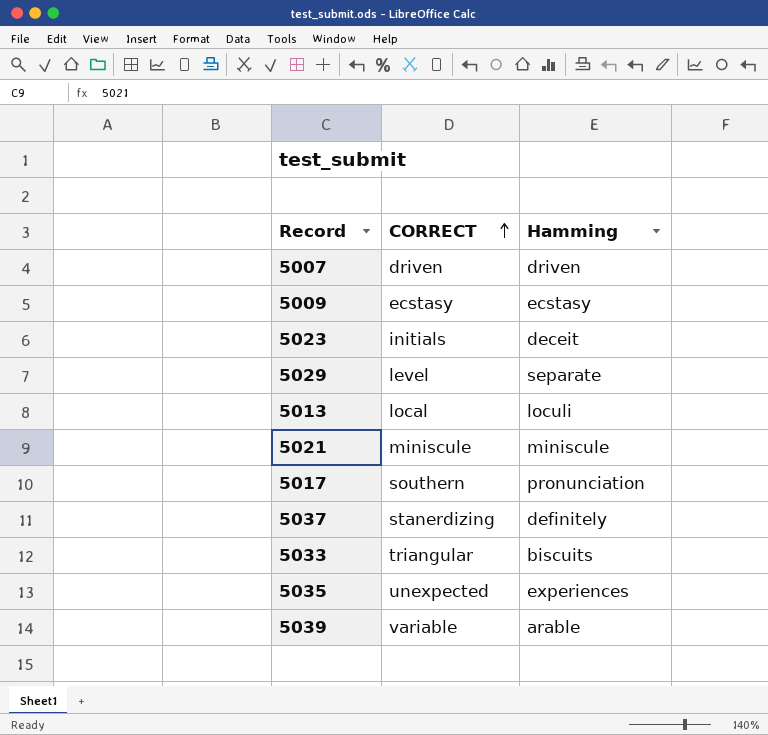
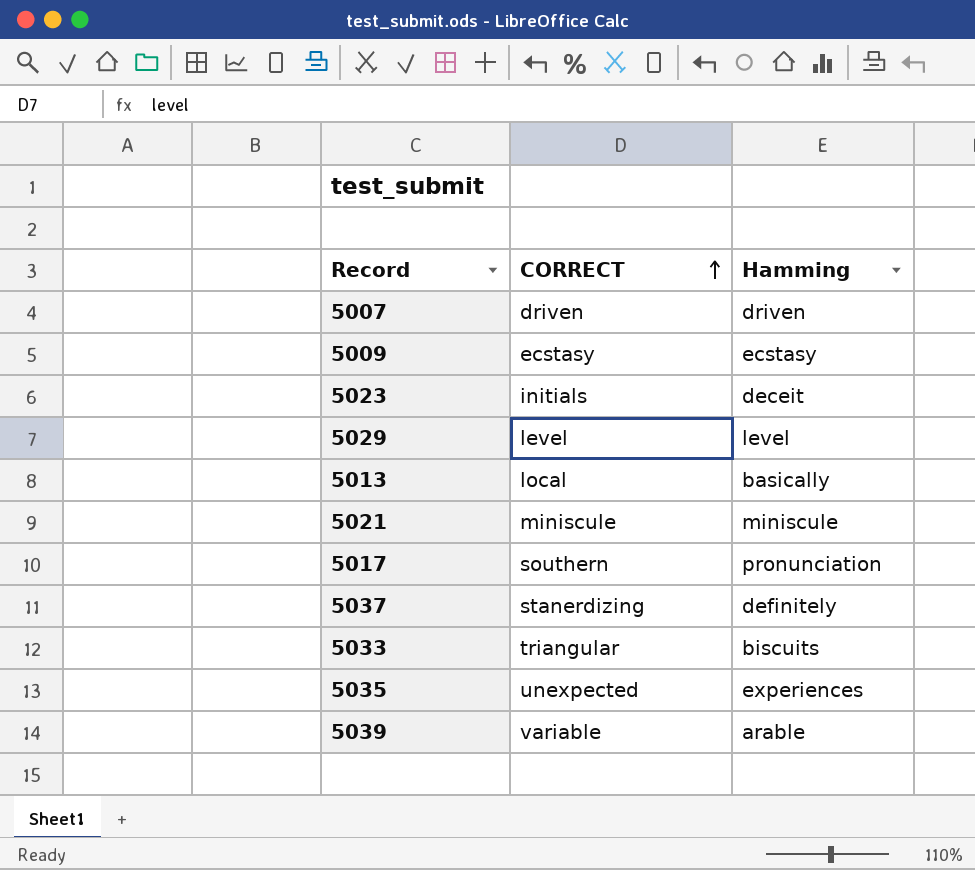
5029 | Hamming: separate -> level
5013 | Hamming: loculi -> basically

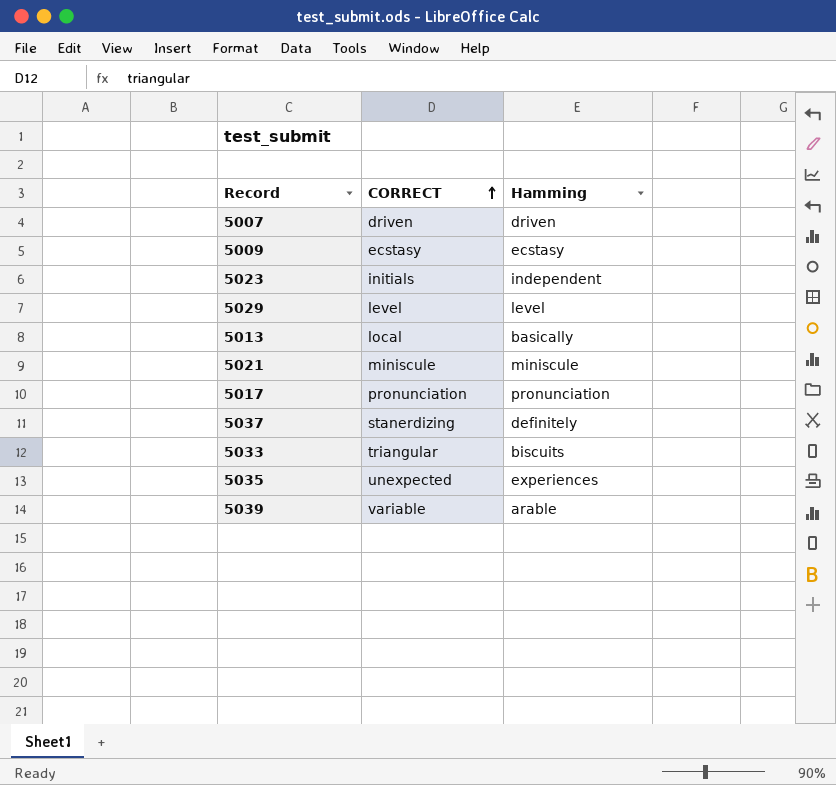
5023 | Hamming: deceit -> independent
5017 | CORRECT: southern -> pronunciation

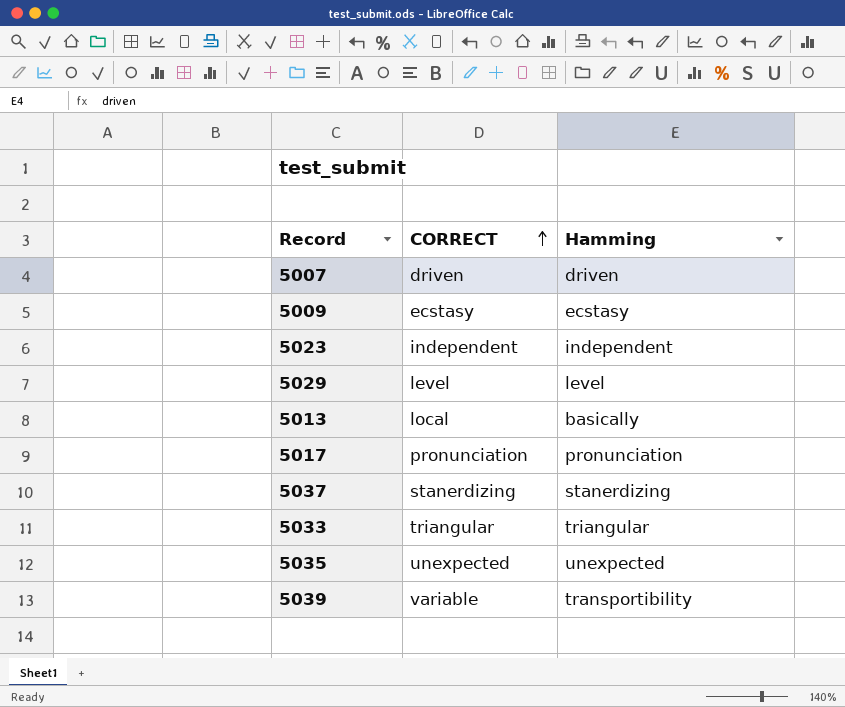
row 5021: miniscule | miniscule -> none
5023 | CORRECT: initials -> independent
5037 | Hamming: definitely -> stanerdizing
5033 | Hamming: biscuits -> triangular
5035 | Hamming: experiences -> unexpected
5039 | Hamming: arable -> transportibility

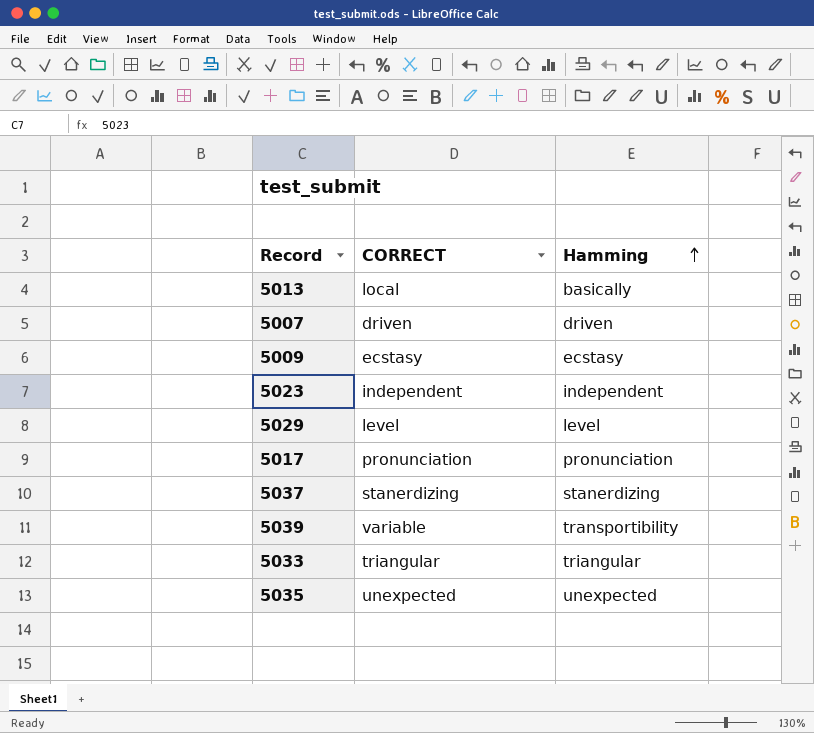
row order: CORRECT ascending -> Hamming ascending

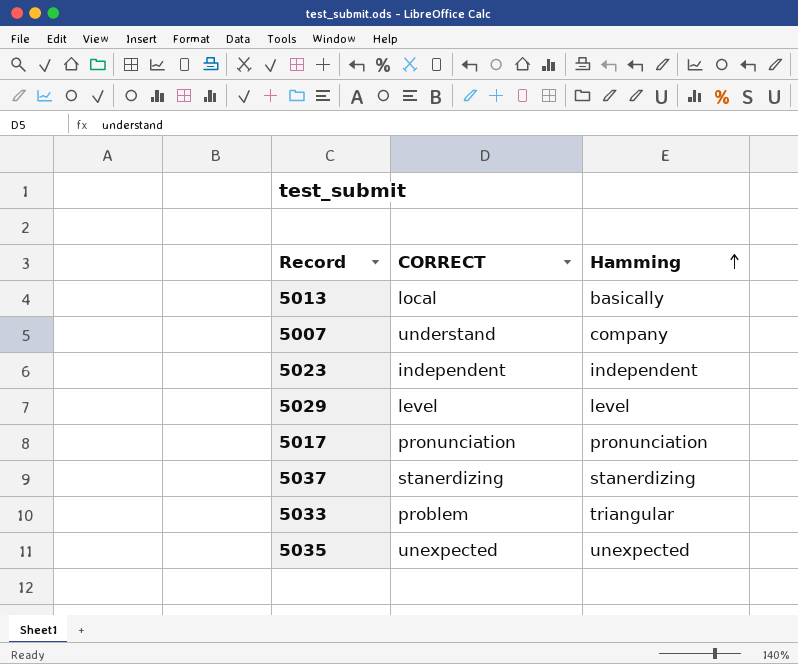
row 5009: ecstasy | ecstasy -> none
row 5039: variable | transportibility -> none
5007 | CORRECT: driven -> understand
5007 | Hamming: driven -> company
5033 | CORRECT: triangular -> problem

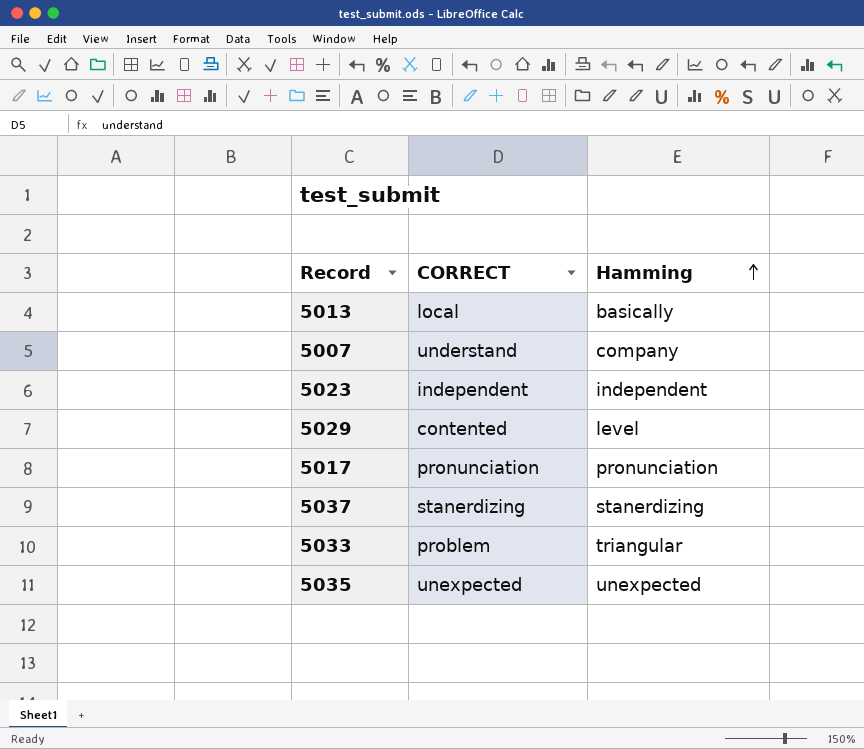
5029 | CORRECT: level -> contented

